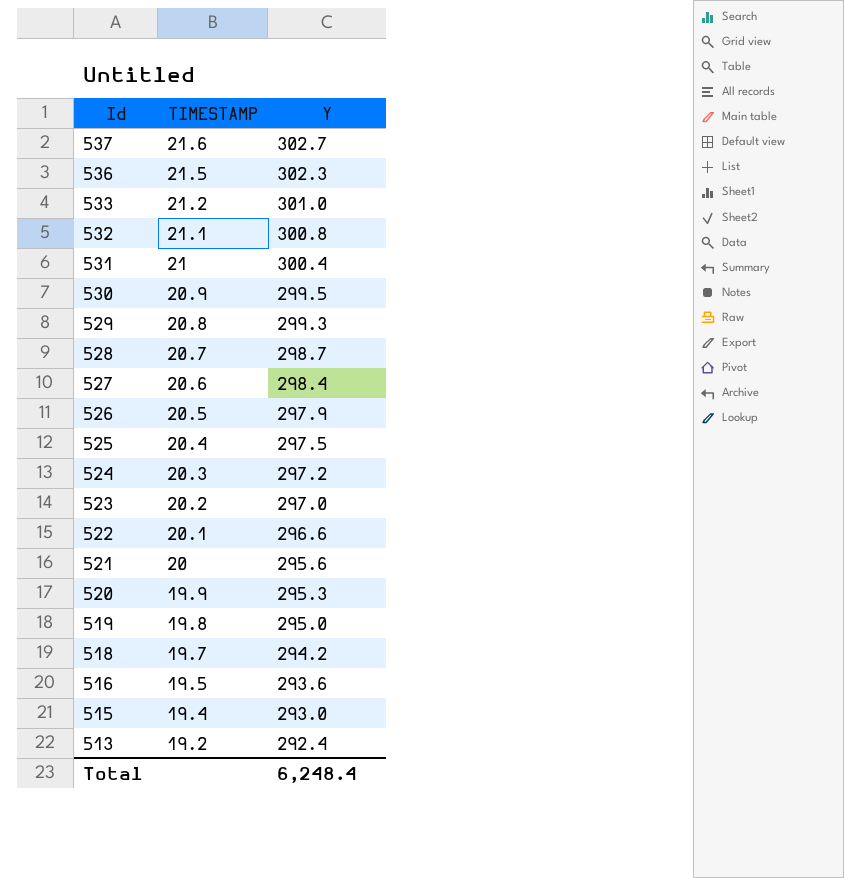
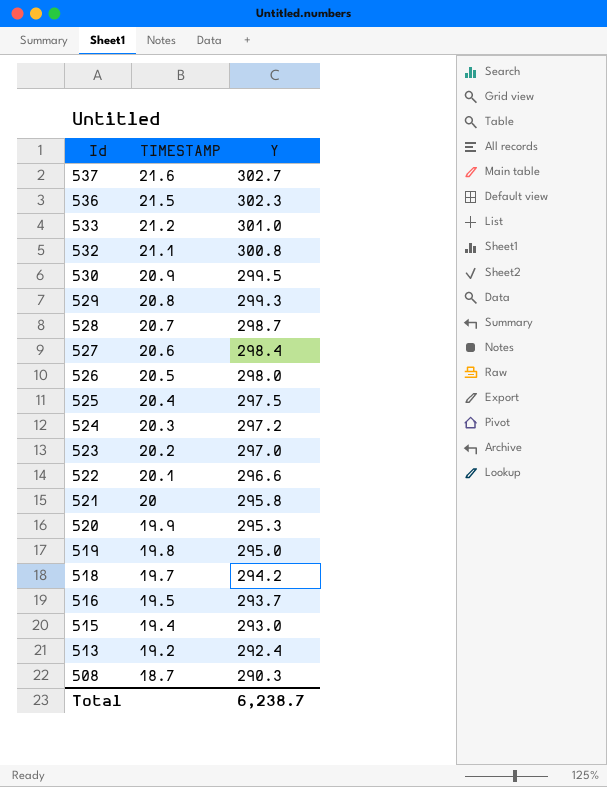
row 531: 21 | 300.4 -> none
526 | Y: 297.9 -> 298.0
521 | Y: 295.6 -> 295.8
516 | Y: 293.6 -> 293.7
row 508: none -> 18.7 | 290.3
Total | Y: 6,248.4 -> 6,238.7

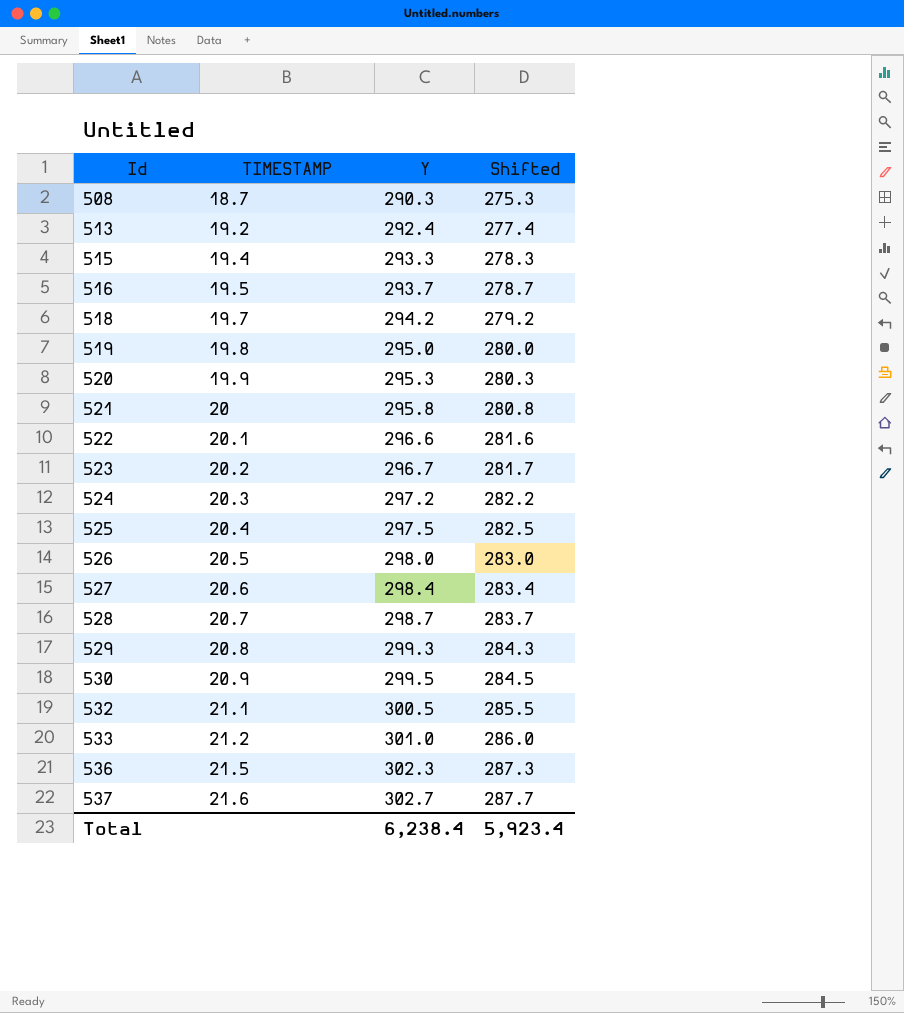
row order: Id descending -> Id ascending
column Shifted | formula: none -> [Y] - 15
515 | Y: 293.0 -> 293.3
523 | Y: 297.0 -> 296.7
532 | Y: 300.8 -> 300.5
Total | Y: 6,238.7 -> 6,238.4

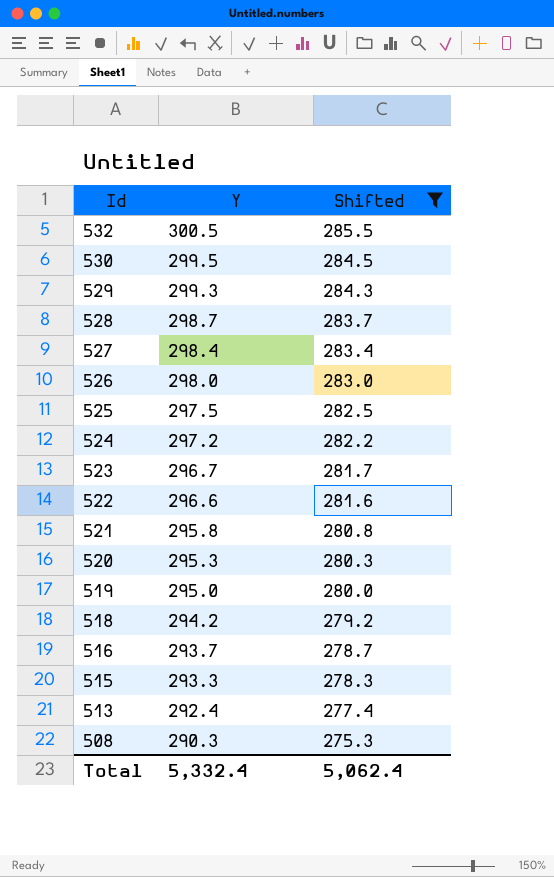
filter: none -> Shifted <= 285.5
row order: Id ascending -> Id descending
column TIMESTAMP | position: 2 -> none
Total | Y: 6,238.4 -> 5,332.4
Total | Shifted: 5,923.4 -> 5,062.4

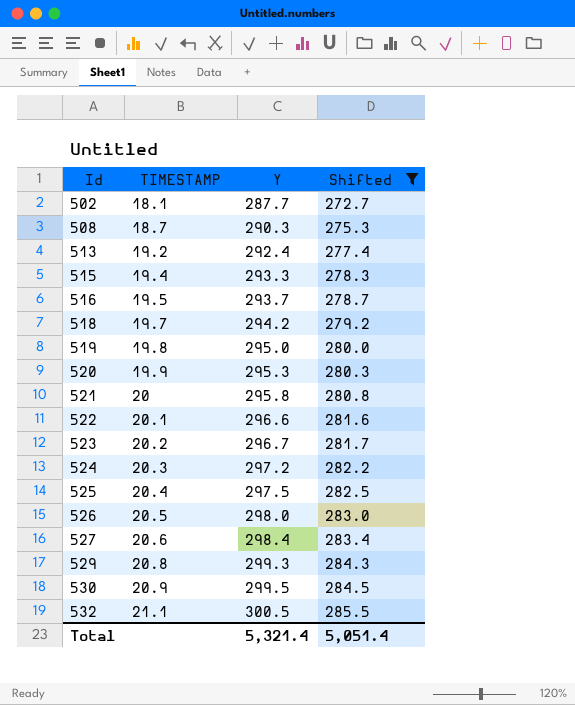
row order: Id descending -> Id ascending
column TIMESTAMP | position: none -> 2
row 528: 298.7 | 283.7 -> none
row 502: none -> 18.1 | 287.7 | 272.7
Total | Y: 5,332.4 -> 5,321.4
Total | Shifted: 5,062.4 -> 5,051.4

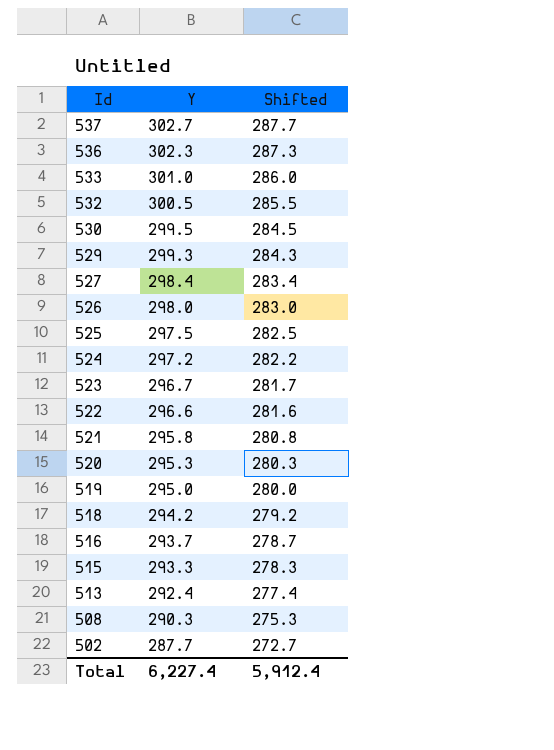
filter: Shifted <= 285.5 -> none
row order: Id ascending -> Id descending
column TIMESTAMP | position: 2 -> none
Total | Y: 5,321.4 -> 6,227.4
Total | Shifted: 5,051.4 -> 5,912.4

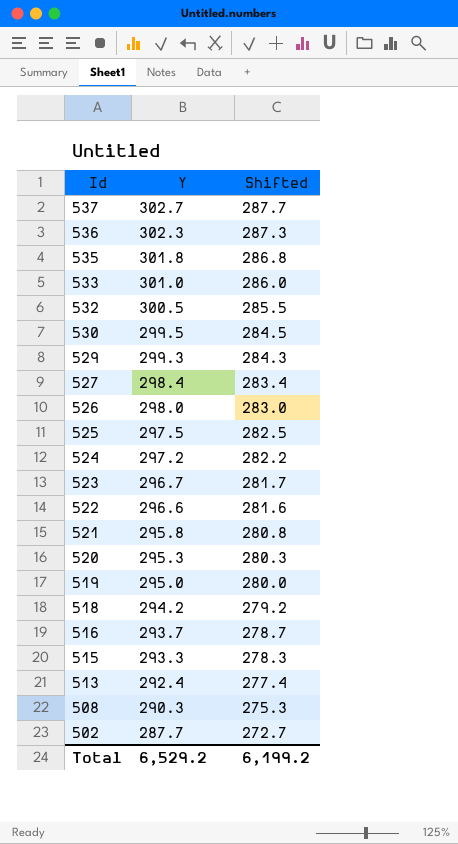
row 535: none -> 301.8 | 286.8
Total | Y: 6,227.4 -> 6,529.2
Total | Shifted: 5,912.4 -> 6,199.2

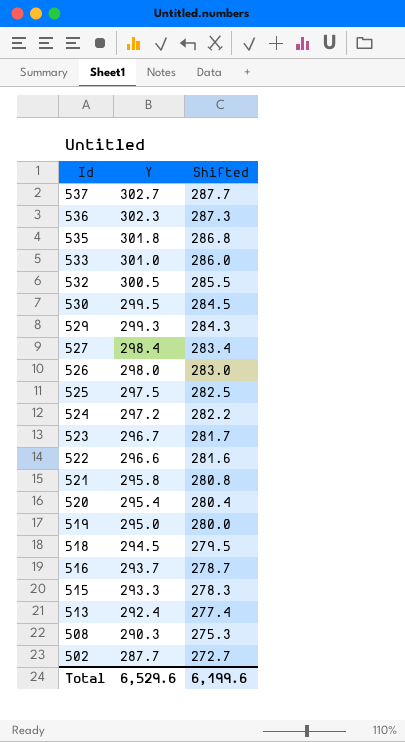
520 | Y: 295.3 -> 295.4
520 | Shifted: 280.3 -> 280.4
518 | Y: 294.2 -> 294.5
518 | Shifted: 279.2 -> 279.5
Total | Y: 6,529.2 -> 6,529.6
Total | Shifted: 6,199.2 -> 6,199.6

